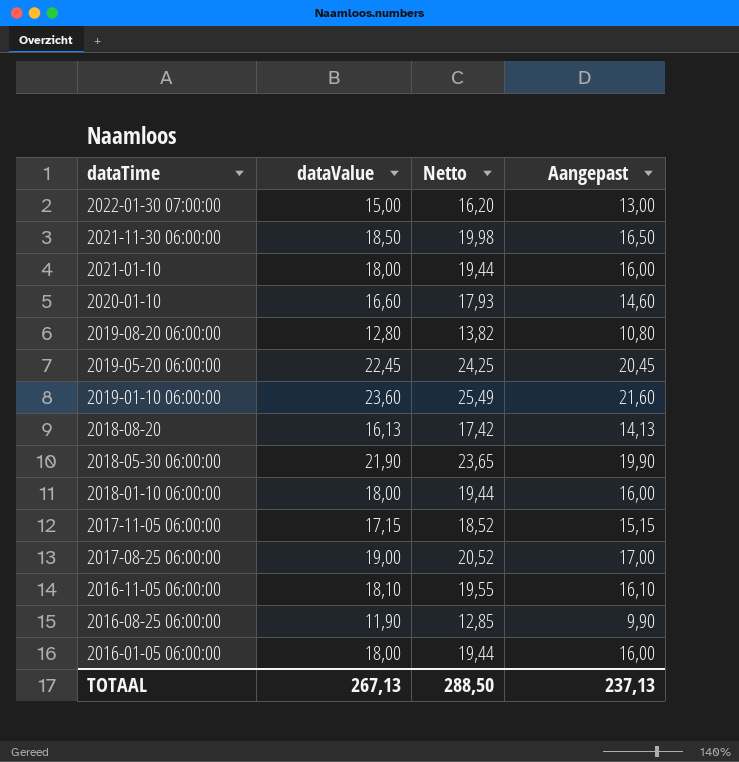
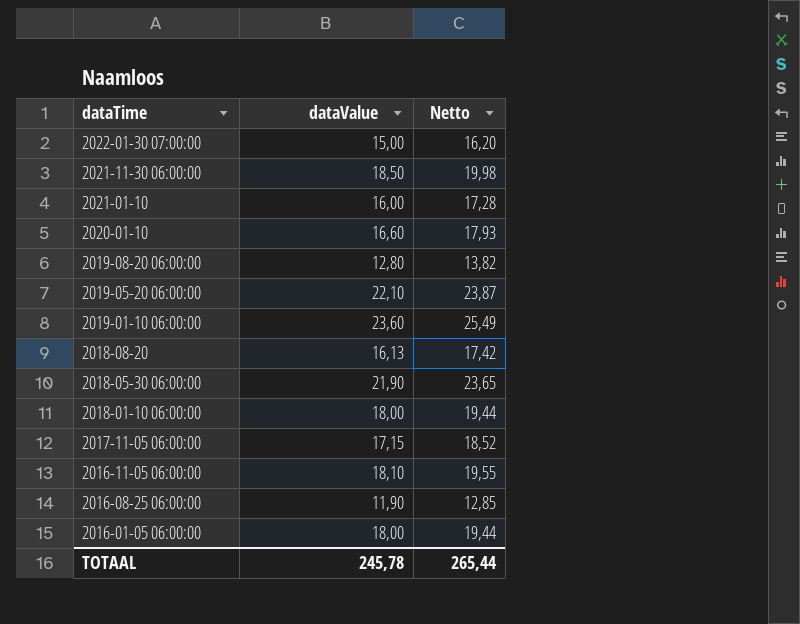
column Aangepast | formula: [dataValue] - 2 -> none
row 2017-08-25 06:00:00: 19,00 | 20,52 | 17,00 -> none
2021-01-10 | dataValue: 18,00 -> 16,00
2021-01-10 | Netto: 19,44 -> 17,28
2019-05-20 06:00:00 | dataValue: 22,45 -> 22,10
2019-05-20 06:00:00 | Netto: 24,25 -> 23,87
TOTAAL | dataValue: 267,13 -> 245,78
TOTAAL | Netto: 288,50 -> 265,44

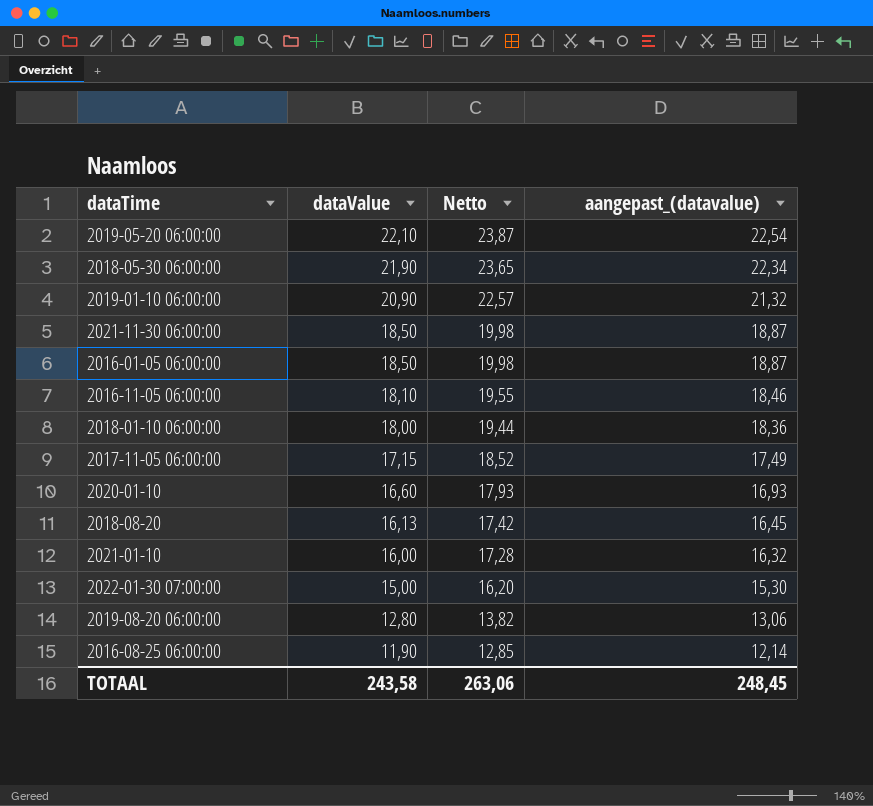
row order: dataTime descending -> dataValue descending
column aangepast_(datavalue) | formula: none -> [dataValue] * 1,02
2019-01-10 06:00:00 | dataValue: 23,60 -> 20,90
2019-01-10 06:00:00 | Netto: 25,49 -> 22,57
2016-01-05 06:00:00 | dataValue: 18,00 -> 18,50
2016-01-05 06:00:00 | Netto: 19,44 -> 19,98
TOTAAL | dataValue: 245,78 -> 243,58
TOTAAL | Netto: 265,44 -> 263,06

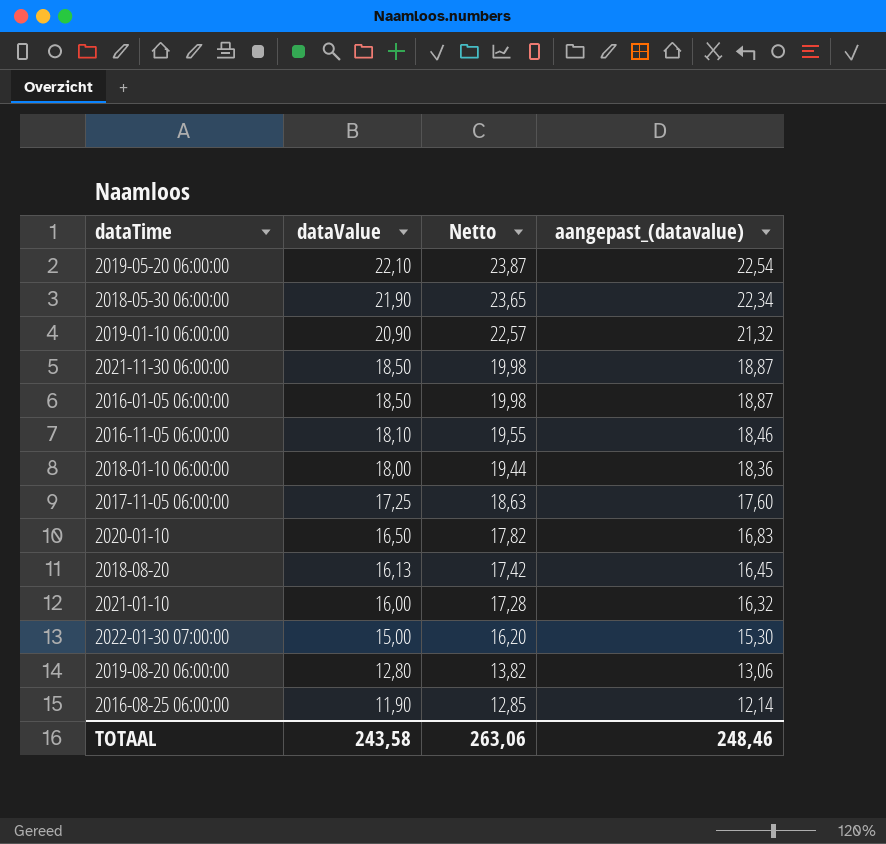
2017-11-05 06:00:00 | dataValue: 17,15 -> 17,25
2017-11-05 06:00:00 | Netto: 18,52 -> 18,63
2017-11-05 06:00:00 | aangepast_(datavalue): 17,49 -> 17,60
2020-01-10 | dataValue: 16,60 -> 16,50
2020-01-10 | Netto: 17,93 -> 17,82
2020-01-10 | aangepast_(datavalue): 16,93 -> 16,83
TOTAAL | aangepast_(datavalue): 248,45 -> 248,46

